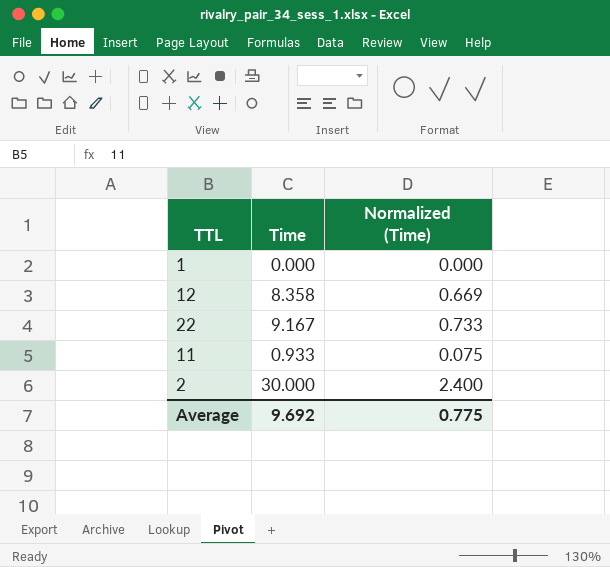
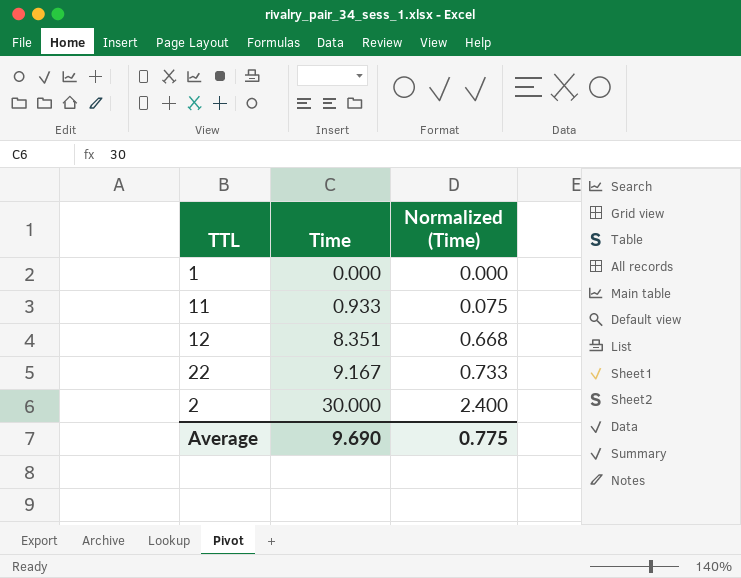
row order: none -> Time ascending
12 | Time: 8.358 -> 8.351
12 | Normalized (Time): 0.669 -> 0.668
Average | Time: 9.692 -> 9.690

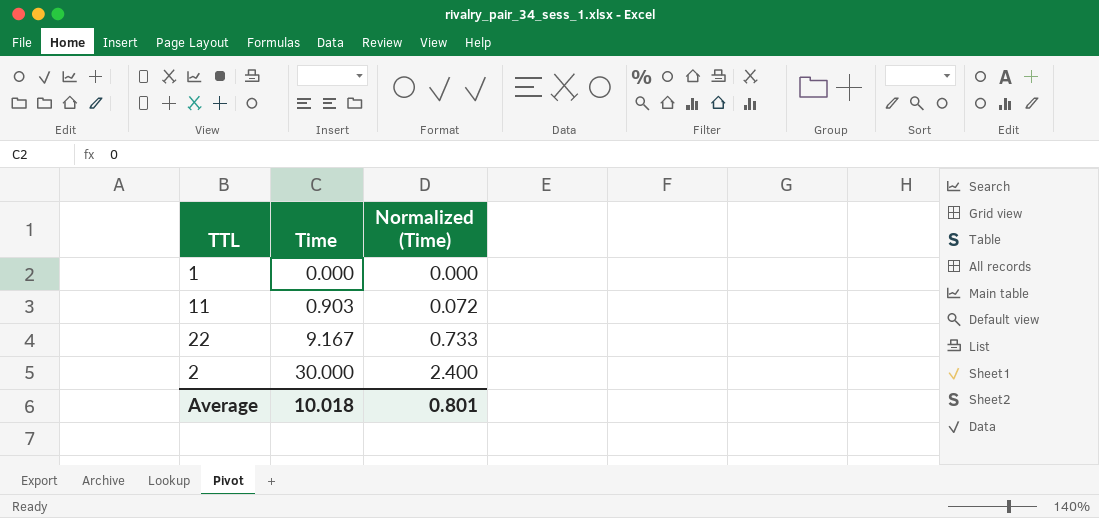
row 12: 8.351 | 0.668 -> none
11 | Time: 0.933 -> 0.903
11 | Normalized (Time): 0.075 -> 0.072
Average | Time: 9.690 -> 10.018
Average | Normalized (Time): 0.775 -> 0.801

